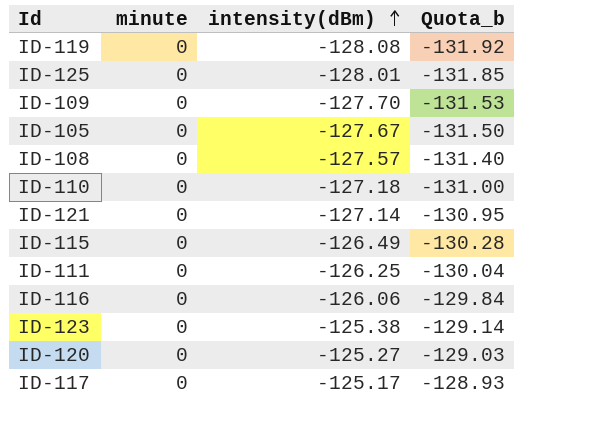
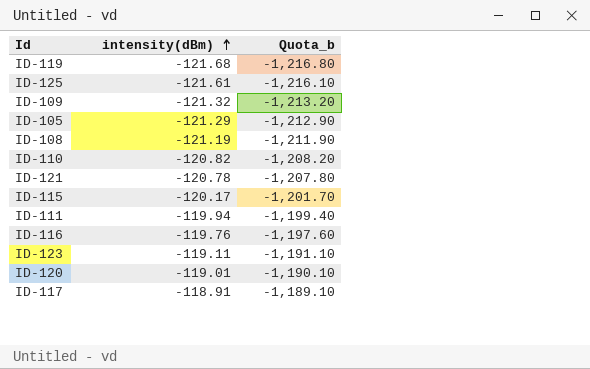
column minute | position: 2 -> none
column Quota_b | formula: [intensity(dBm)] * 1.03 -> [intensity(dBm)] * 10
ID-119 | intensity(dBm): -128.08 -> -121.68
ID-125 | intensity(dBm): -128.01 -> -121.61
ID-109 | intensity(dBm): -127.70 -> -121.32
ID-105 | intensity(dBm): -127.67 -> -121.29
ID-108 | intensity(dBm): -127.57 -> -121.19
ID-110 | intensity(dBm): -127.18 -> -120.82
ID-121 | intensity(dBm): -127.14 -> -120.78
ID-115 | intensity(dBm): -126.49 -> -120.17
ID-111 | intensity(dBm): -126.25 -> -119.94
ID-116 | intensity(dBm): -126.06 -> -119.76
ID-123 | intensity(dBm): -125.38 -> -119.11
ID-120 | intensity(dBm): -125.27 -> -119.01
ID-117 | intensity(dBm): -125.17 -> -118.91

